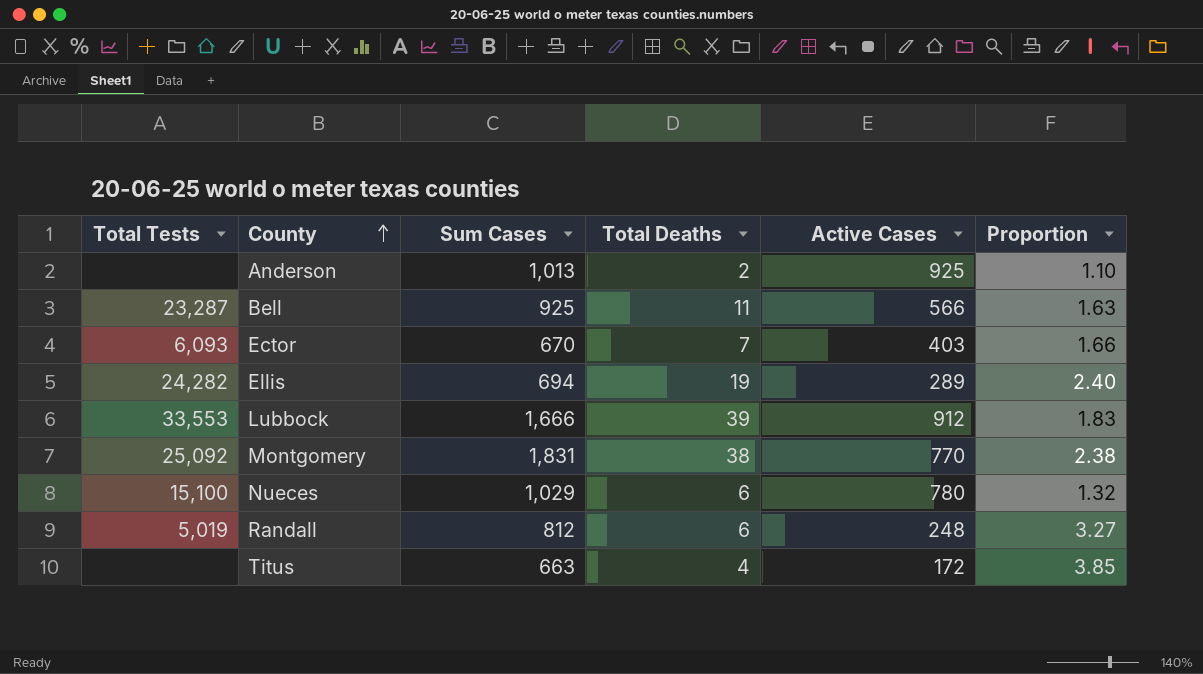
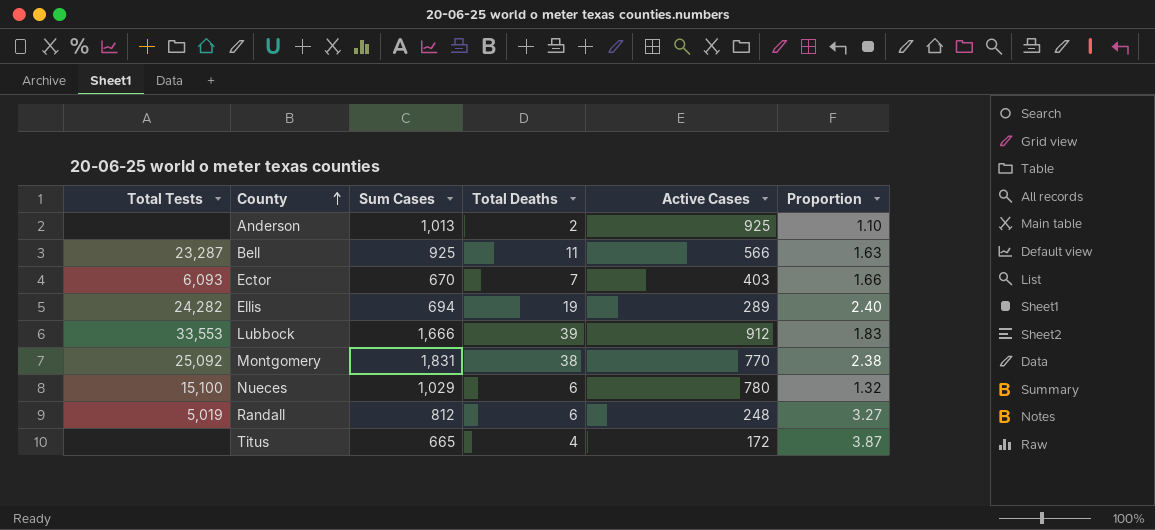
Titus | Sum Cases: 663 -> 665
Titus | Proportion: 3.85 -> 3.87

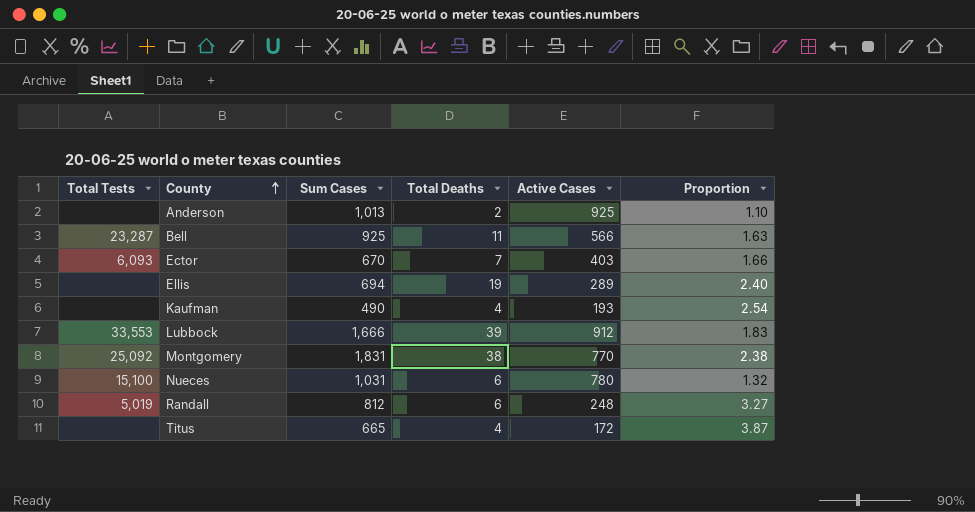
Ellis | Total Tests: 24,282 -> none
row Kaufman: none -> none | 490 | 4 | 193 | 2.54
Nueces | Sum Cases: 1,029 -> 1,031

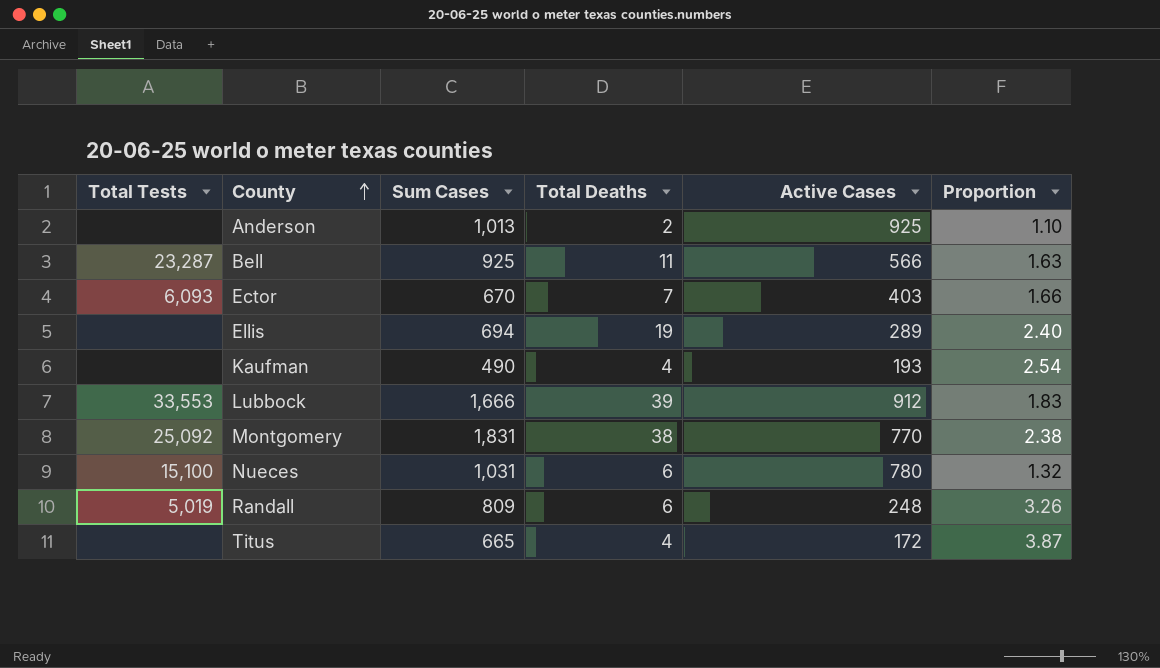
Randall | Sum Cases: 812 -> 809
Randall | Proportion: 3.27 -> 3.26

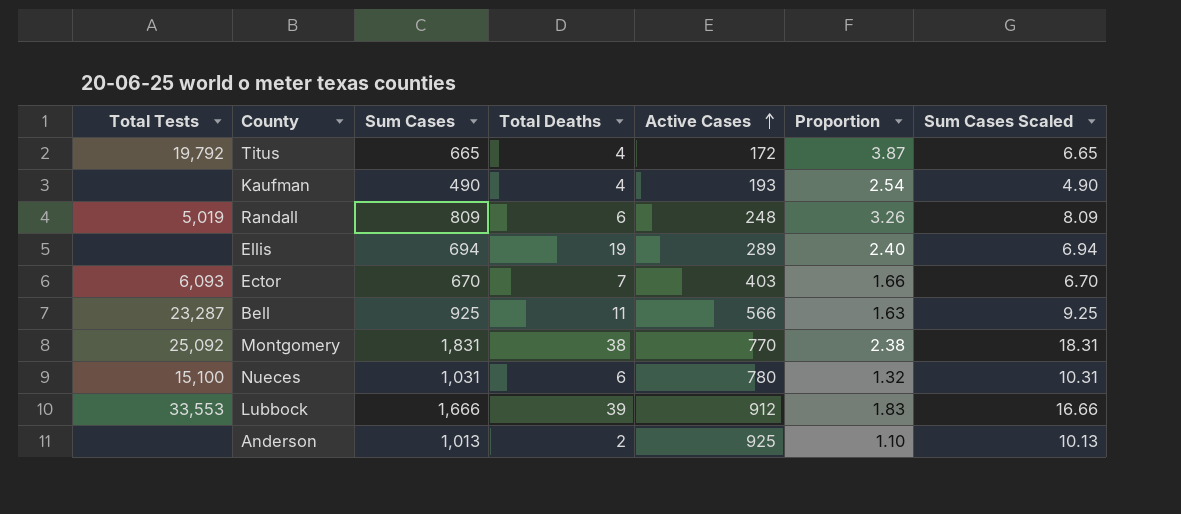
row order: County ascending -> Active Cases ascending
column Sum Cases Scaled | formula: none -> [Sum Cases] * 0.01
Titus | Total Tests: none -> 19,792

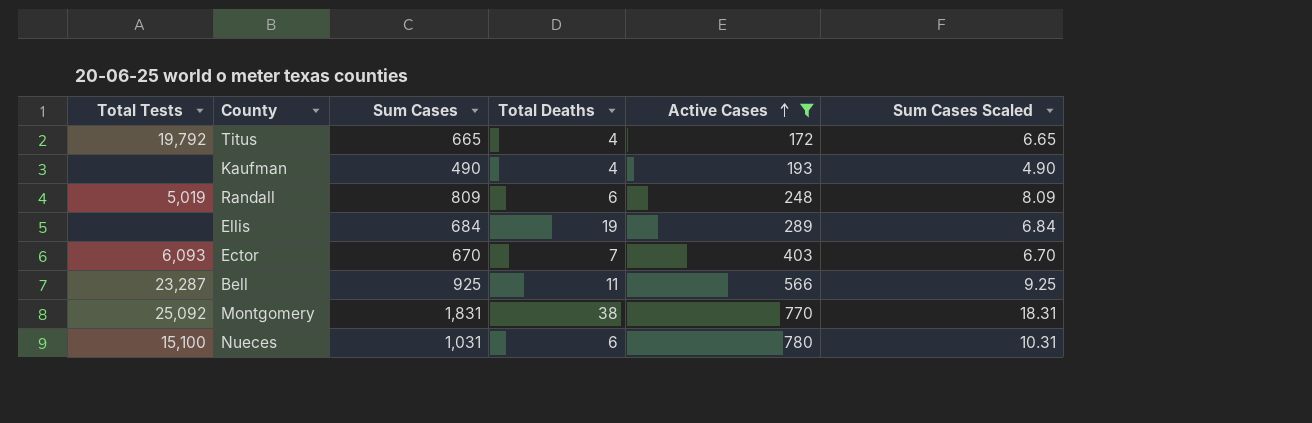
filter: none -> Active Cases <= 780
column Proportion | formula: [Sum Cases] / [Active Cases] -> none
Ellis | Sum Cases: 694 -> 684
Ellis | Sum Cases Scaled: 6.94 -> 6.84

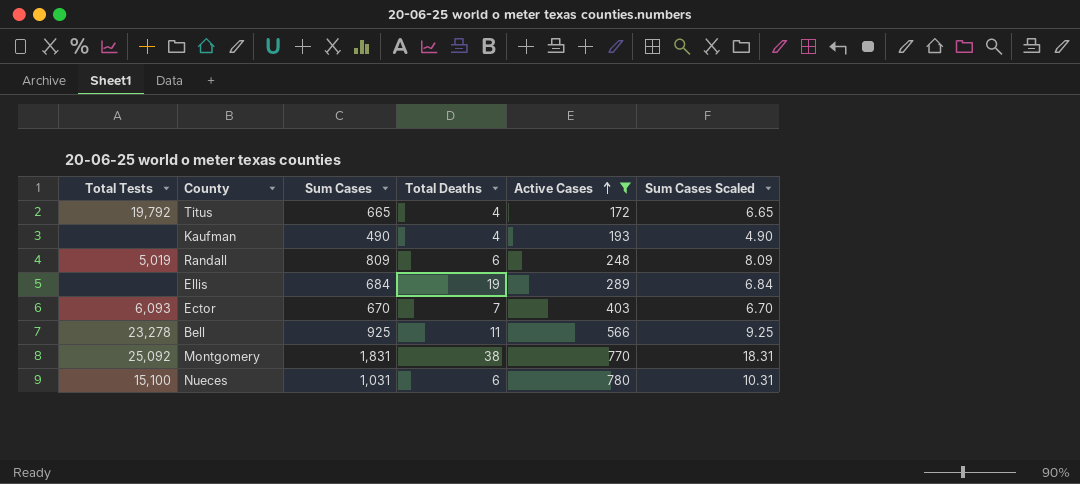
Bell | Total Tests: 23,287 -> 23,278

